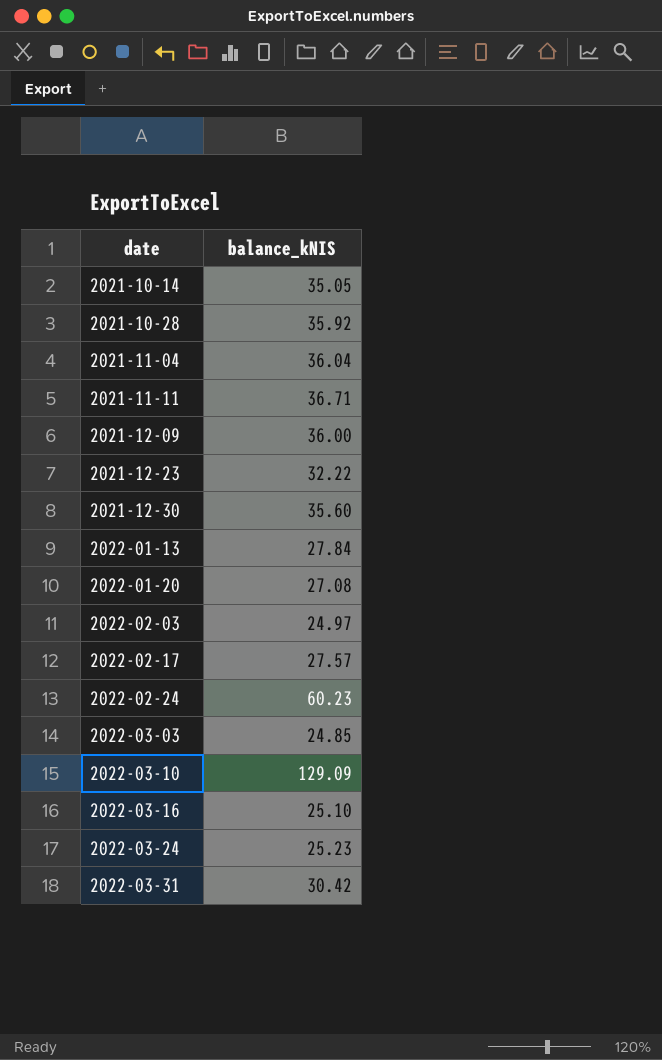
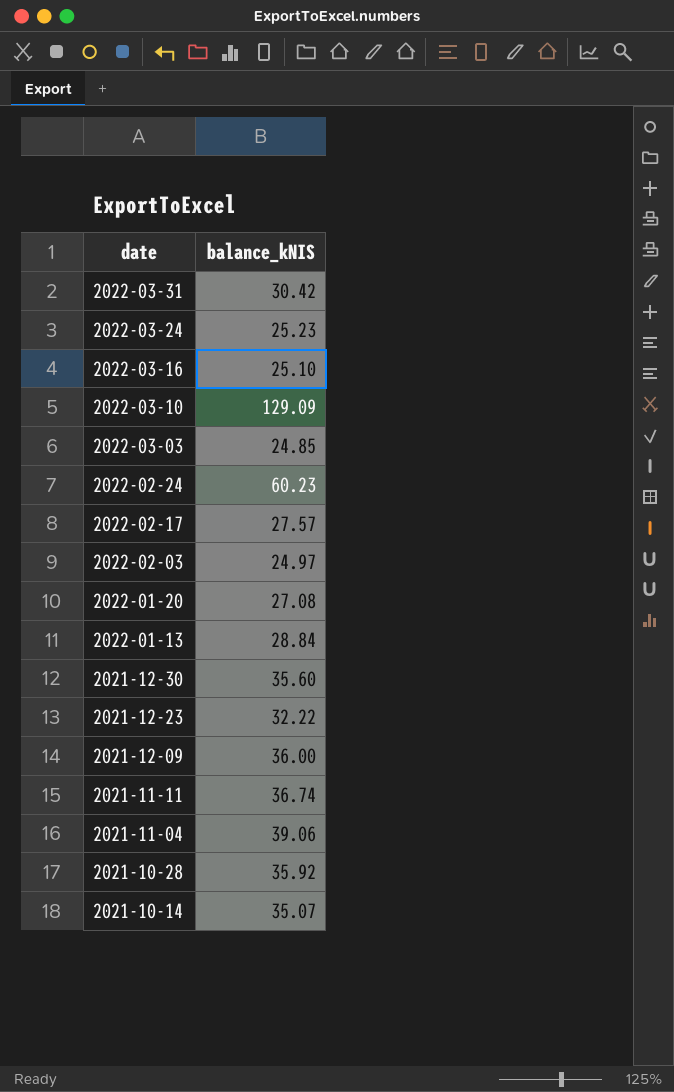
row order: date ascending -> date descending
2022-01-13 | balance_kNIS: 27.84 -> 28.84
2021-11-11 | balance_kNIS: 36.71 -> 36.74
2021-11-04 | balance_kNIS: 36.04 -> 39.06
2021-10-14 | balance_kNIS: 35.05 -> 35.07

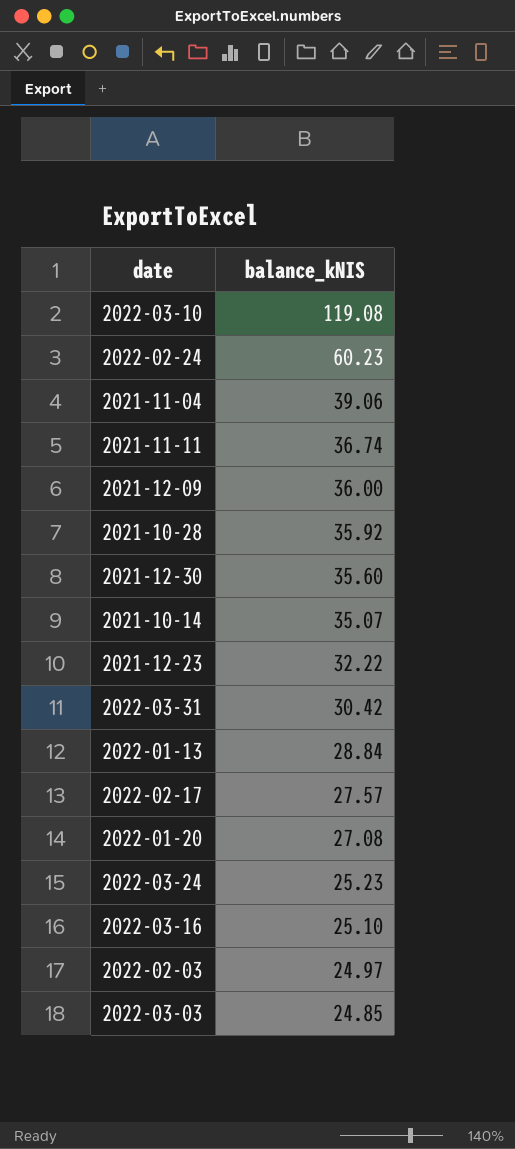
row order: date descending -> balance_kNIS descending
2022-03-10 | balance_kNIS: 129.09 -> 119.08

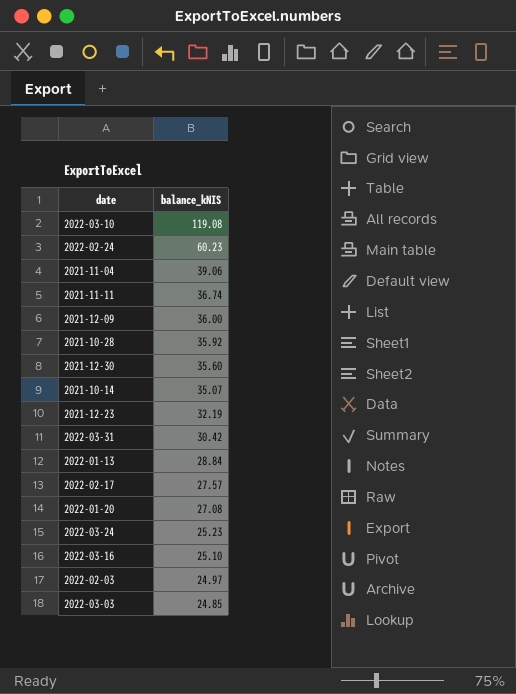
2021-12-23 | balance_kNIS: 32.22 -> 32.19

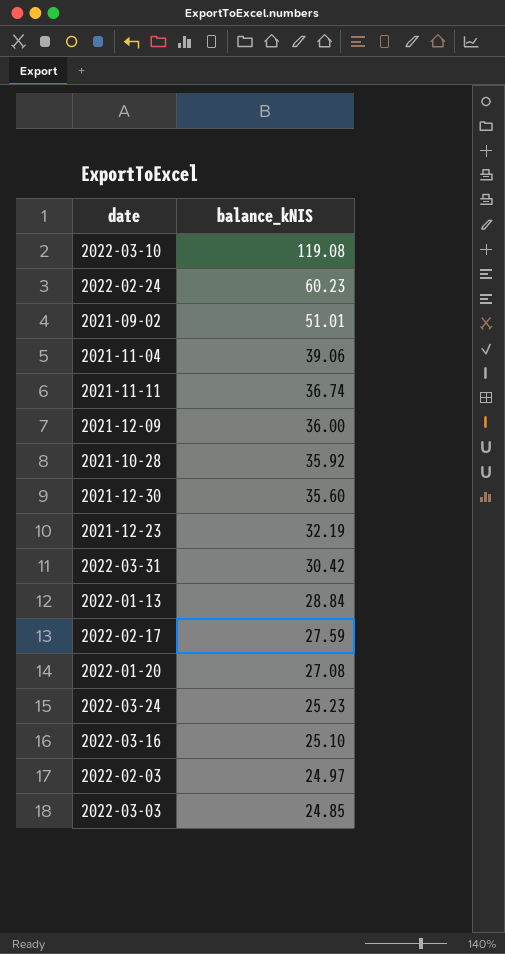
row 2021-10-14: 35.07 -> none
row 2021-09-02: none -> 51.01
2022-02-17 | balance_kNIS: 27.57 -> 27.59

